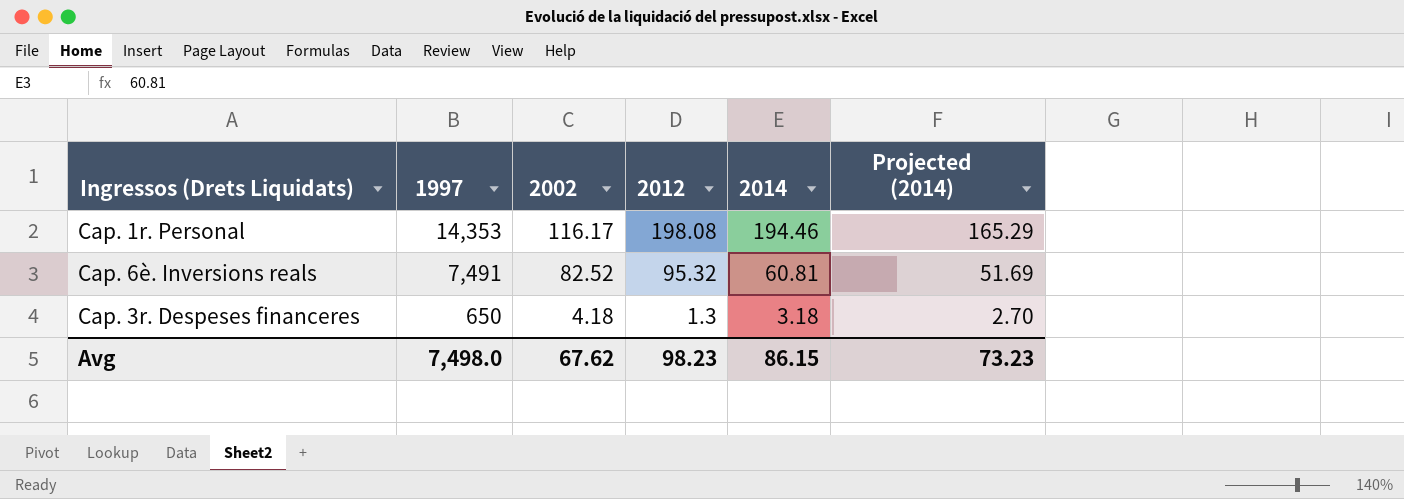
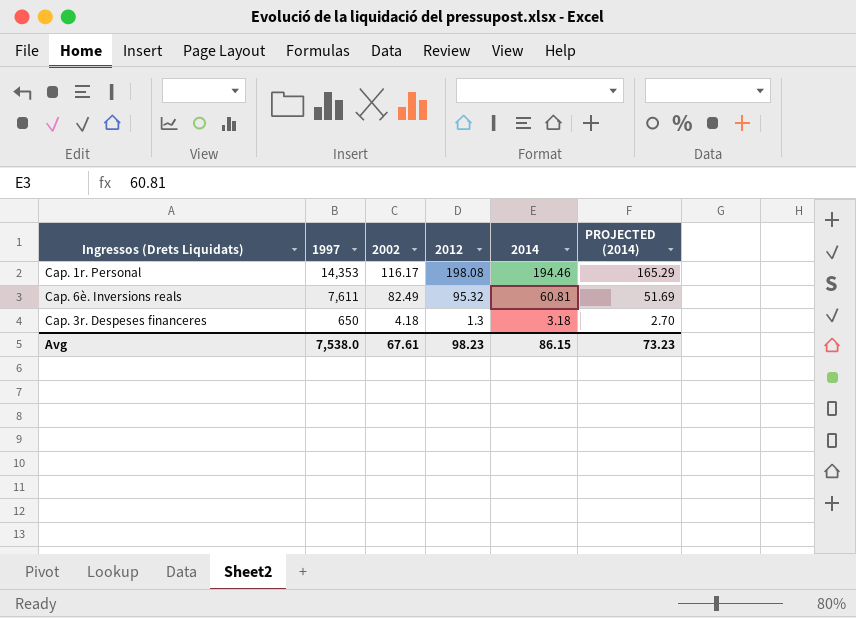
column name: Projected (2014) -> PROJECTED (2014)
Cap. 6è. Inversions reals | 1997: 7,491 -> 7,611
Cap. 6è. Inversions reals | 2002: 82.52 -> 82.49
Avg | 1997: 7,498.0 -> 7,538.0
Avg | 2002: 67.62 -> 67.61

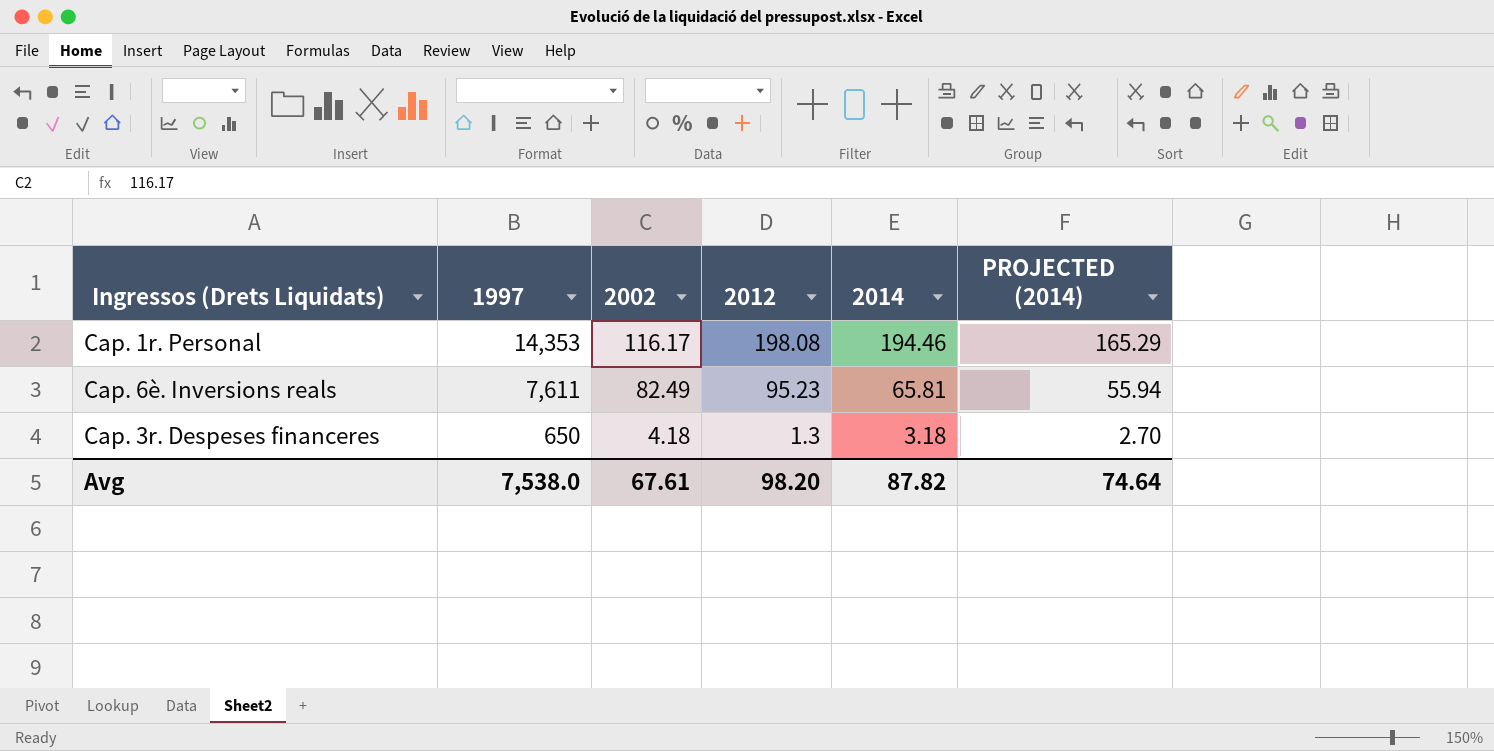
Cap. 6è. Inversions reals | 2012: 95.32 -> 95.23
Cap. 6è. Inversions reals | 2014: 60.81 -> 65.81
Cap. 6è. Inversions reals | PROJECTED (2014): 51.69 -> 55.94
Avg | 2012: 98.23 -> 98.20
Avg | 2014: 86.15 -> 87.82
Avg | PROJECTED (2014): 73.23 -> 74.64

